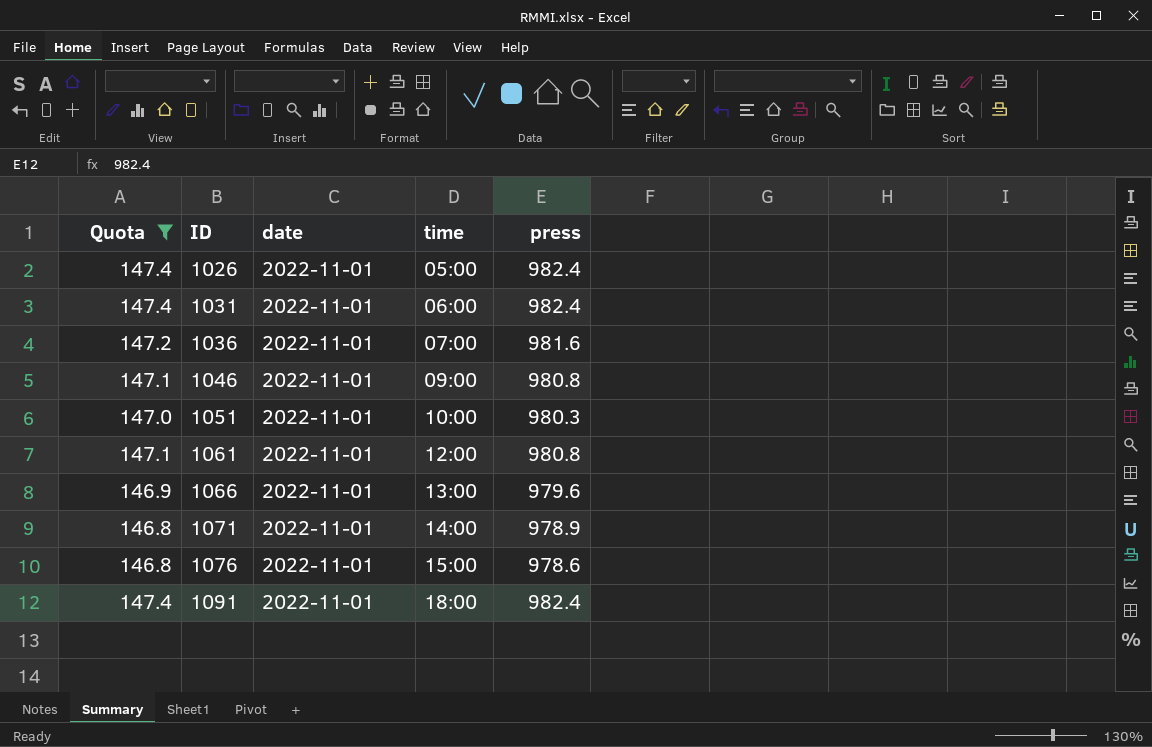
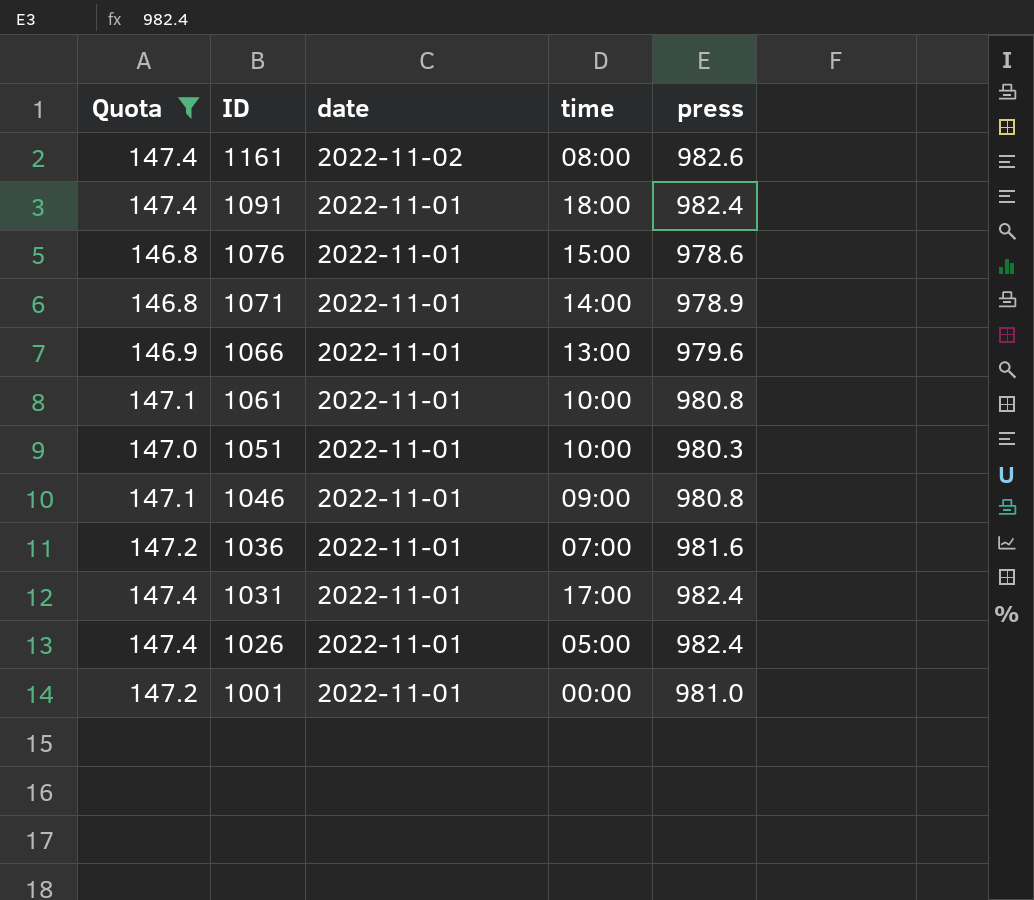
row order: ID ascending -> ID descending
row 1161: none -> 147.4 | 2022-11-02 | 08:00 | 982.6
1061 | time: 12:00 -> 10:00
1031 | time: 06:00 -> 17:00
row 1001: none -> 147.2 | 2022-11-01 | 00:00 | 981.0

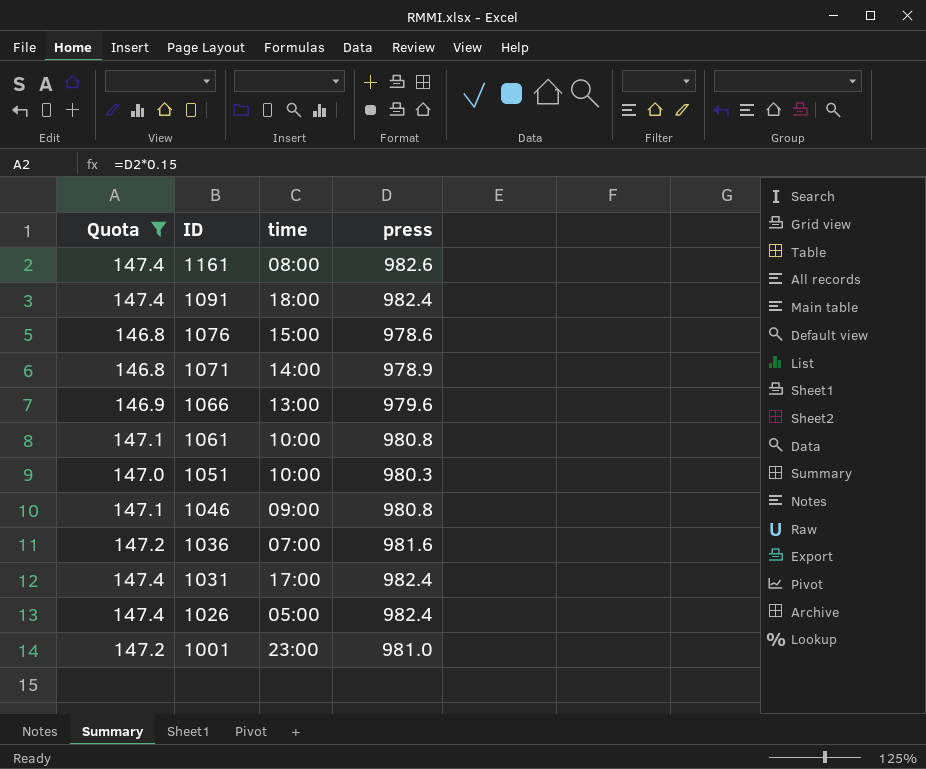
column date | position: 3 -> none
1001 | time: 00:00 -> 23:00

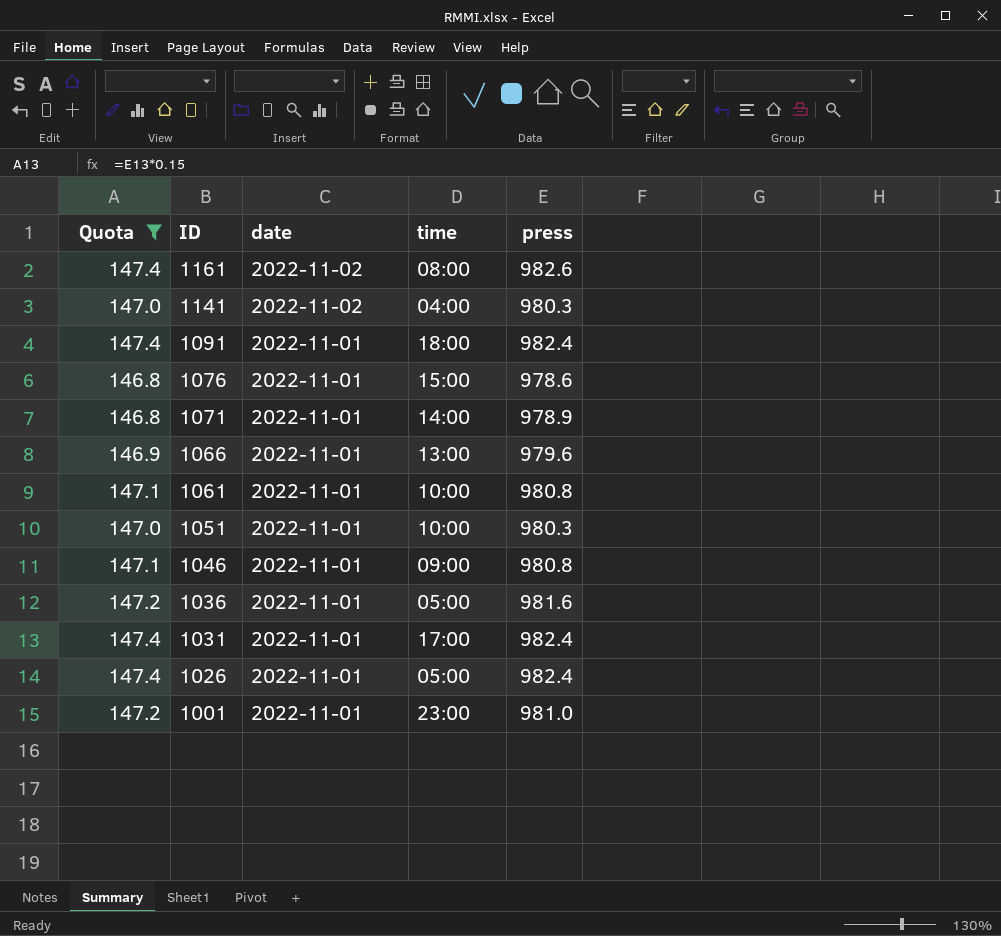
column date | position: none -> 3
row 1141: none -> 147.0 | 2022-11-02 | 04:00 | 980.3
1036 | time: 07:00 -> 05:00

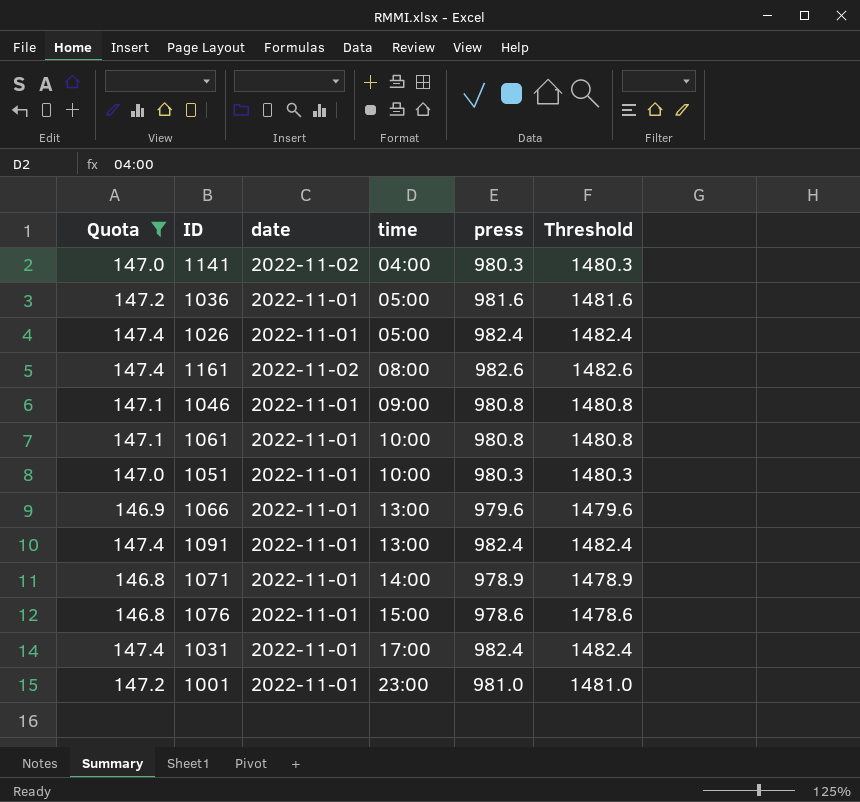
row order: ID descending -> time ascending
column Threshold | formula: none -> [press] + 500
1091 | time: 18:00 -> 13:00

